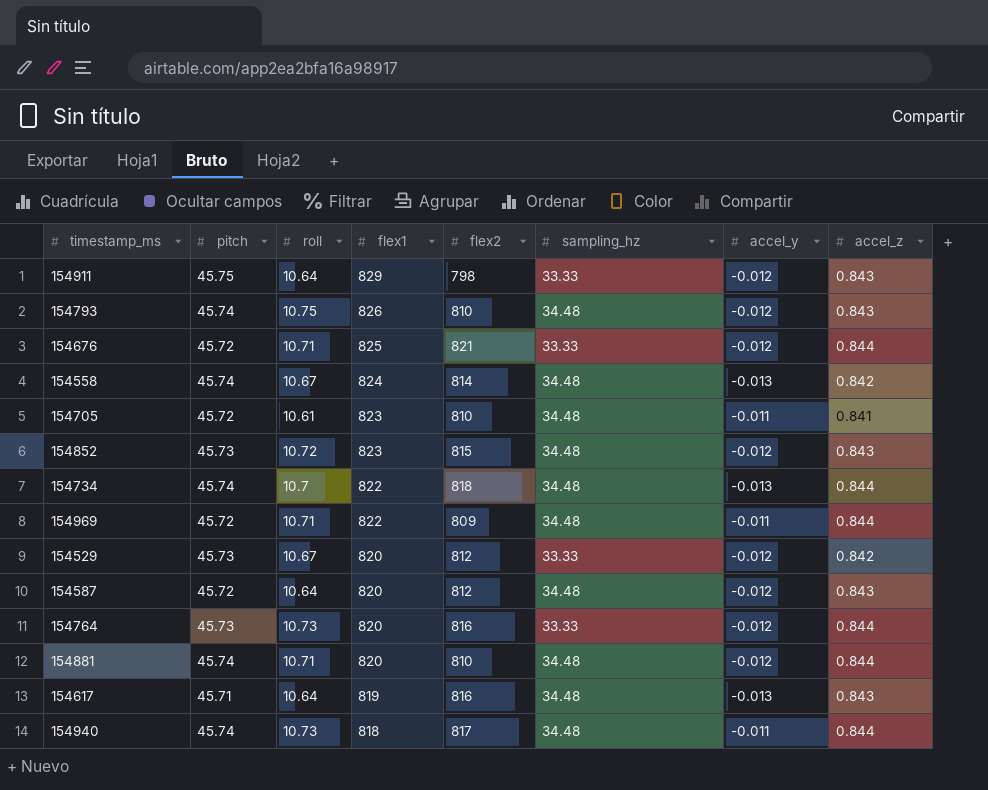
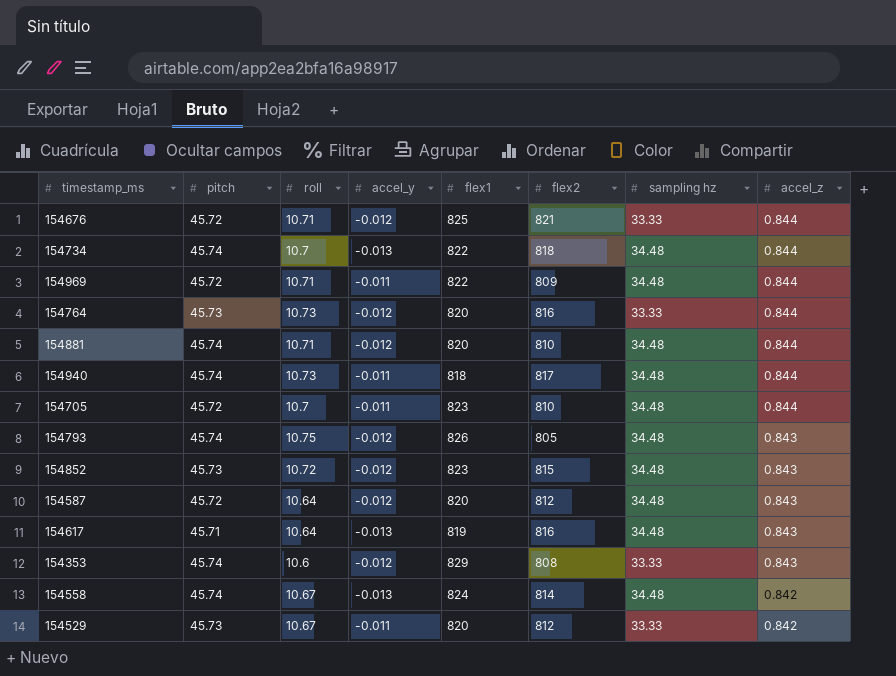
row order: flex1 descending -> accel_z descending
column accel_y | position: 7 -> 4
column name: sampling_hz -> sampling hz
row 154911: 45.75 | 10.64 | 829 | 798 | 33.33 | -0.012 | 0.843 -> none
154705 | roll: 10.61 -> 10.7
154705 | accel_z: 0.841 -> 0.844
154793 | flex2: 810 -> 805
row 154353: none -> 45.74 | 10.6 | -0.012 | 829 | 808 | 33.33 | 0.843
154529 | accel_y: -0.012 -> -0.011

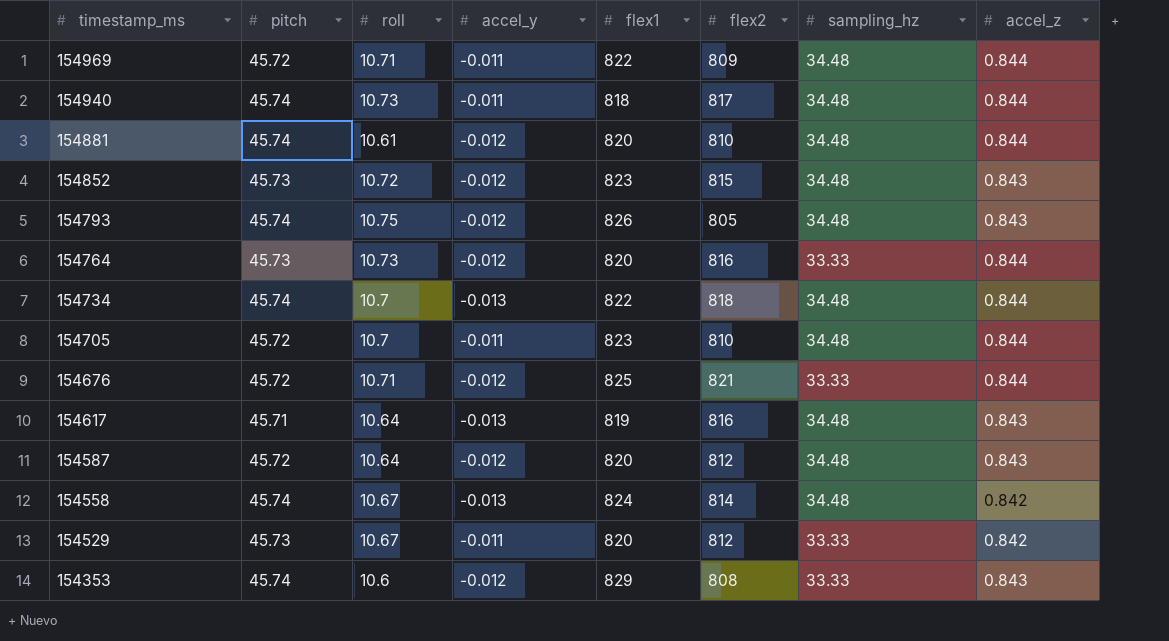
row order: accel_z descending -> timestamp_ms descending
column name: sampling hz -> sampling_hz
154881 | roll: 10.71 -> 10.61

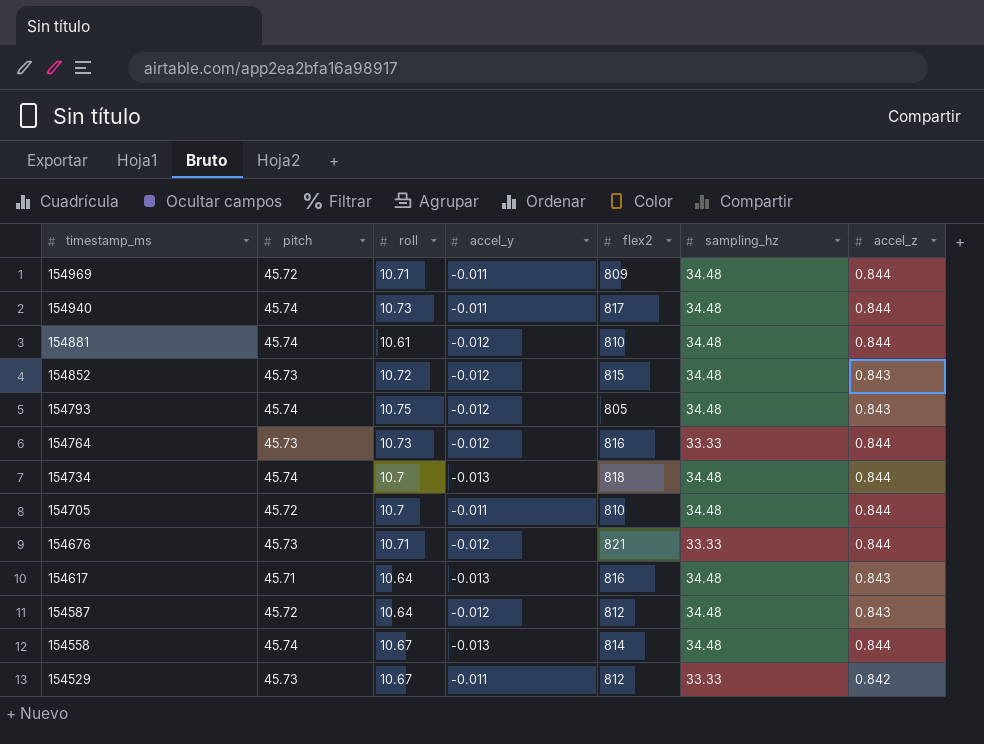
column flex1 | position: 5 -> none
row 154353: 45.74 | 10.6 | -0.012 | 829 | 808 | 33.33 | 0.843 -> none
154676 | pitch: 45.72 -> 45.73
154558 | accel_z: 0.842 -> 0.844

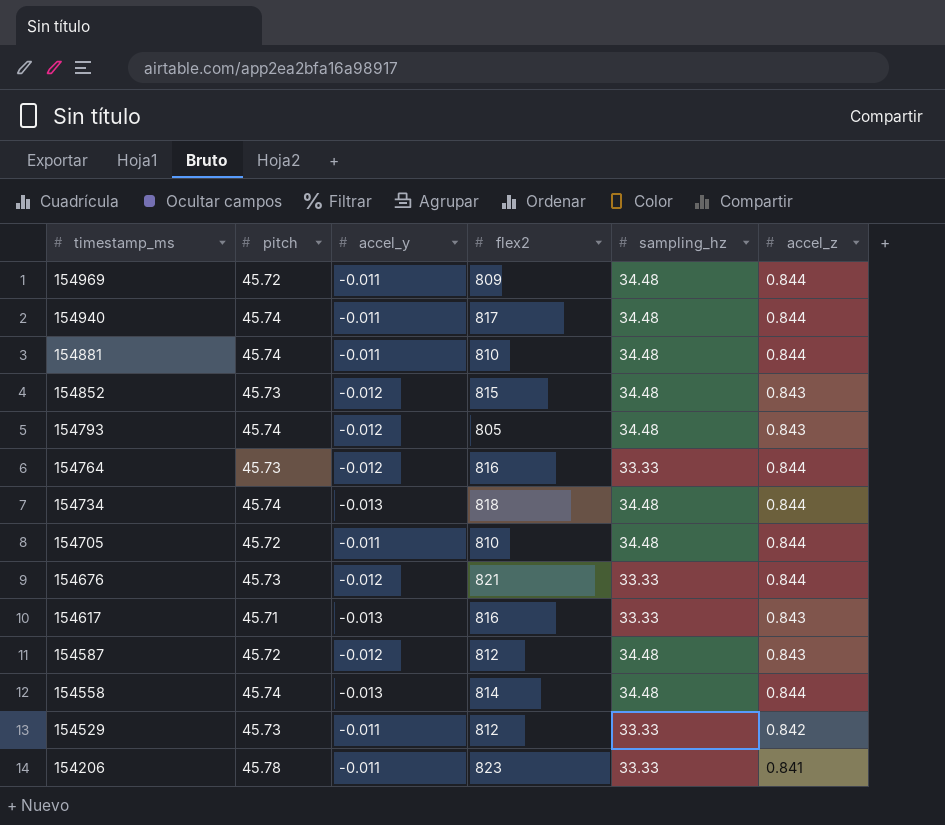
column roll | position: 3 -> none
154881 | accel_y: -0.012 -> -0.011
154617 | sampling_hz: 34.48 -> 33.33
row 154206: none -> 45.78 | -0.011 | 823 | 33.33 | 0.841

